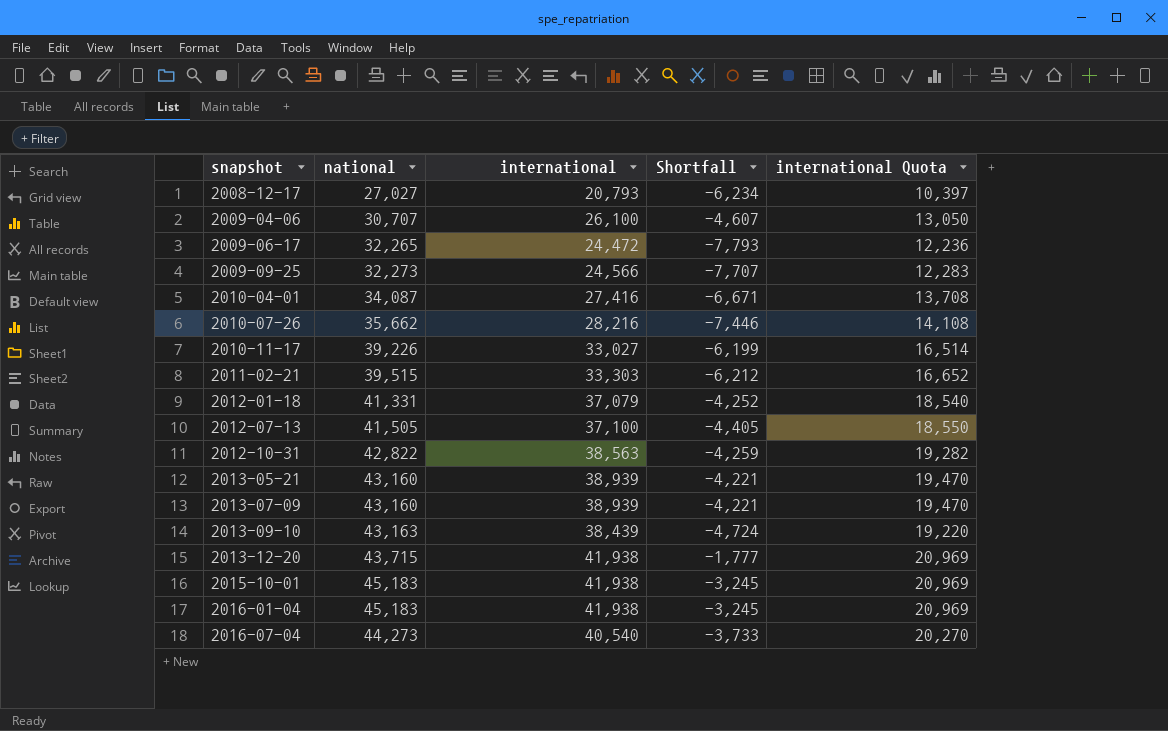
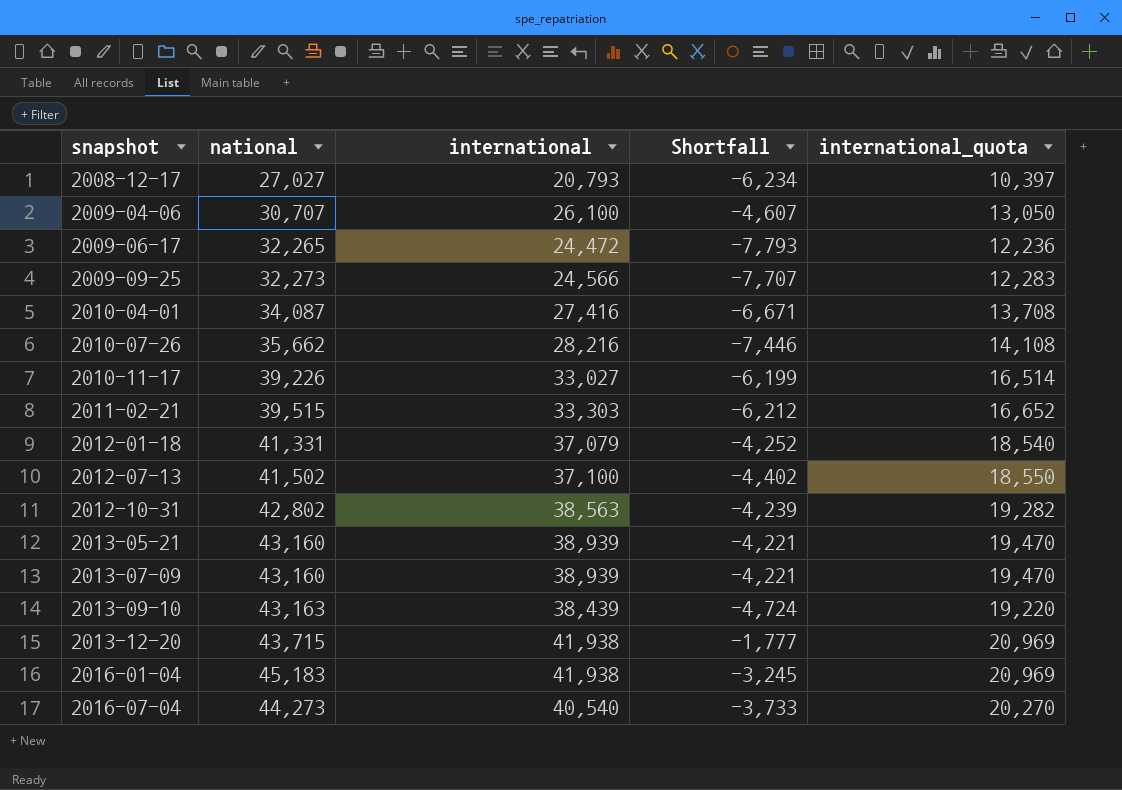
column name: international Quota -> international_quota
row 2015-10-01: 45,183 | 41,938 | -3,245 | 20,969 -> none
2012-07-13 | national: 41,505 -> 41,502
2012-07-13 | Shortfall: -4,405 -> -4,402
2012-10-31 | national: 42,822 -> 42,802
2012-10-31 | Shortfall: -4,259 -> -4,239

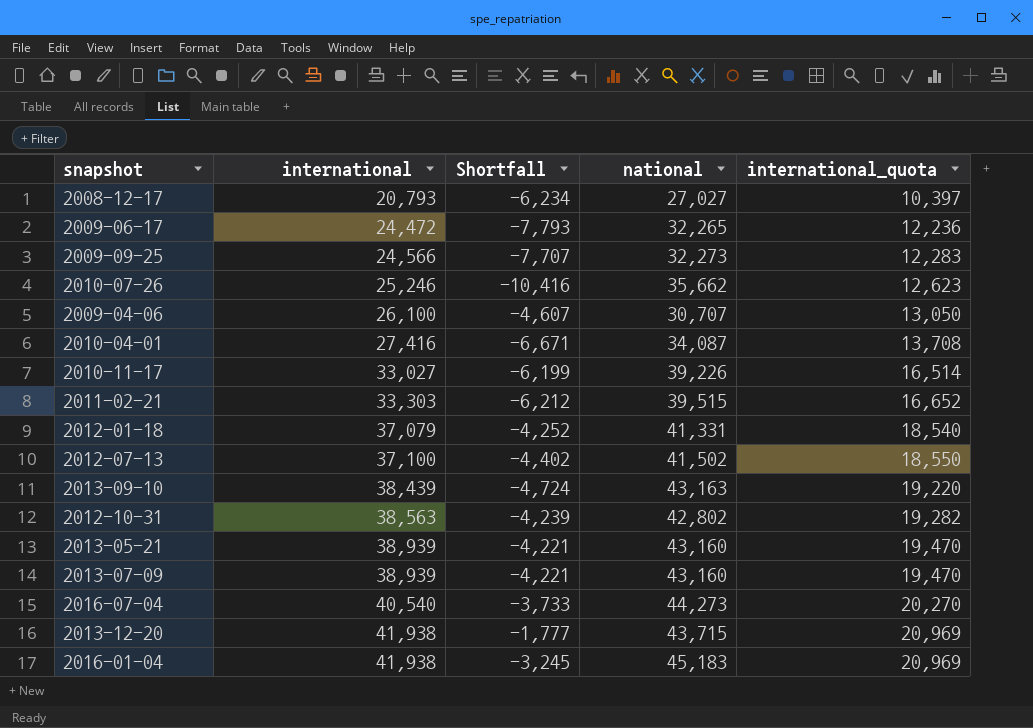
row order: snapshot ascending -> international ascending
column national | position: 2 -> 4
2010-07-26 | international: 28,216 -> 25,246
2010-07-26 | Shortfall: -7,446 -> -10,416
2010-07-26 | international_quota: 14,108 -> 12,623

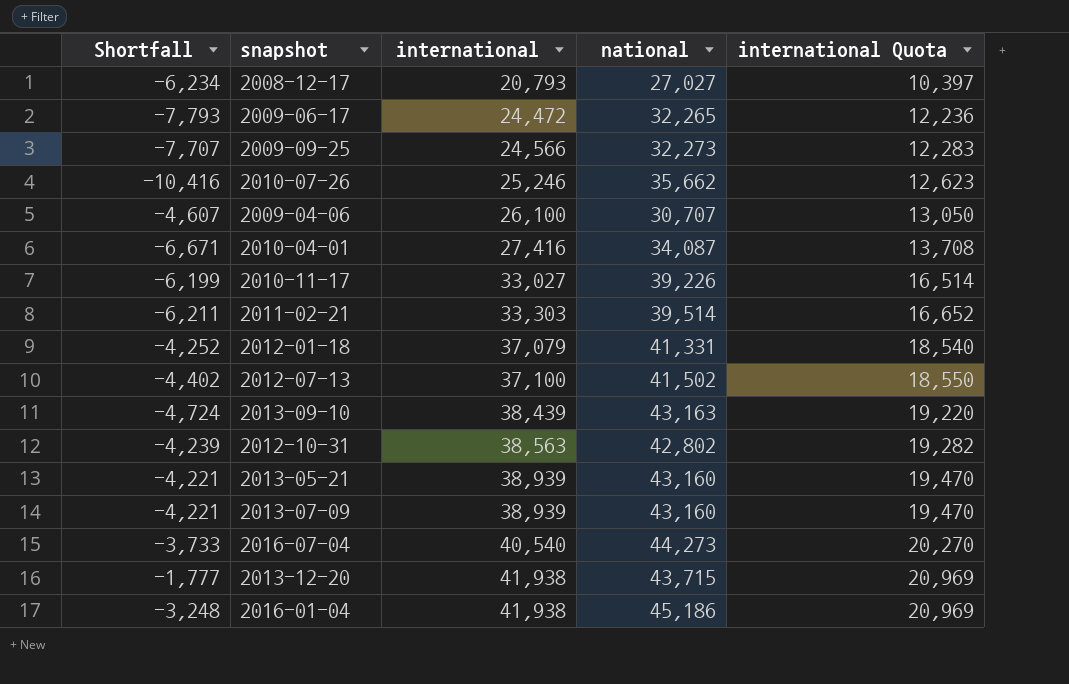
column Shortfall | position: 3 -> 1
column name: international_quota -> international Quota
2011-02-21 | Shortfall: -6,212 -> -6,211
2011-02-21 | national: 39,515 -> 39,514
2016-01-04 | Shortfall: -3,245 -> -3,248
2016-01-04 | national: 45,183 -> 45,186

